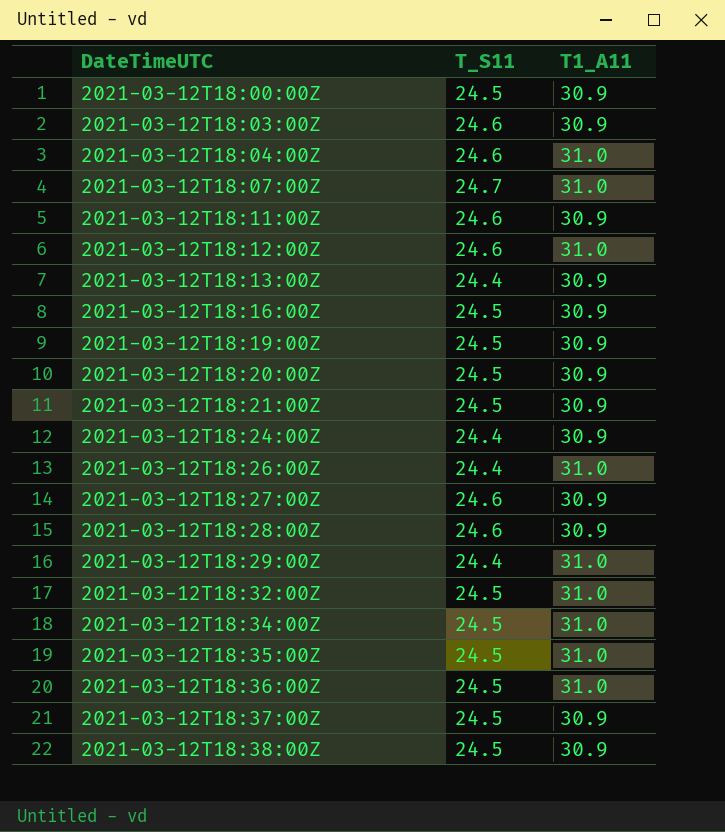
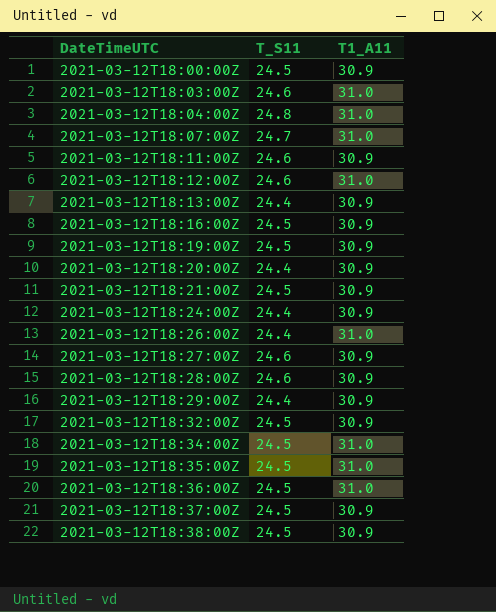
2021-03-12T18:03:00Z | T1_A11: 30.9 -> 31.0
2021-03-12T18:04:00Z | T_S11: 24.6 -> 24.8
2021-03-12T18:20:00Z | T_S11: 24.5 -> 24.4
2021-03-12T18:29:00Z | T1_A11: 31.0 -> 30.9
2021-03-12T18:32:00Z | T1_A11: 31.0 -> 30.9

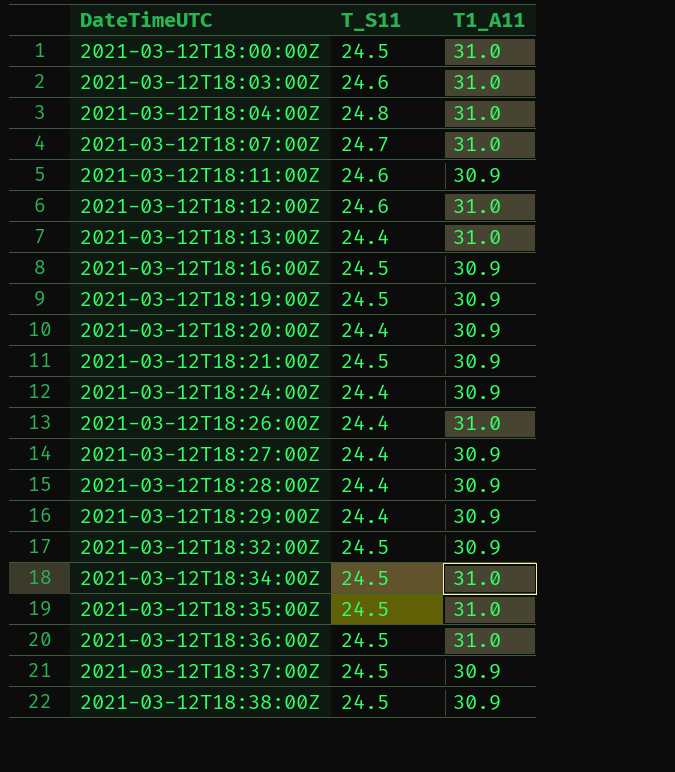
2021-03-12T18:00:00Z | T1_A11: 30.9 -> 31.0
2021-03-12T18:13:00Z | T1_A11: 30.9 -> 31.0
2021-03-12T18:27:00Z | T_S11: 24.6 -> 24.4
2021-03-12T18:28:00Z | T_S11: 24.6 -> 24.4

